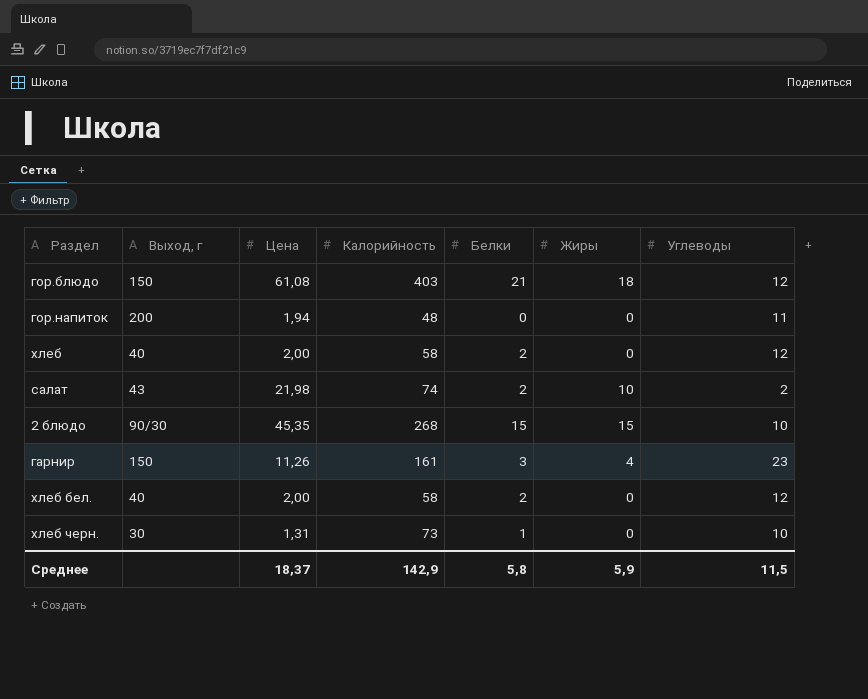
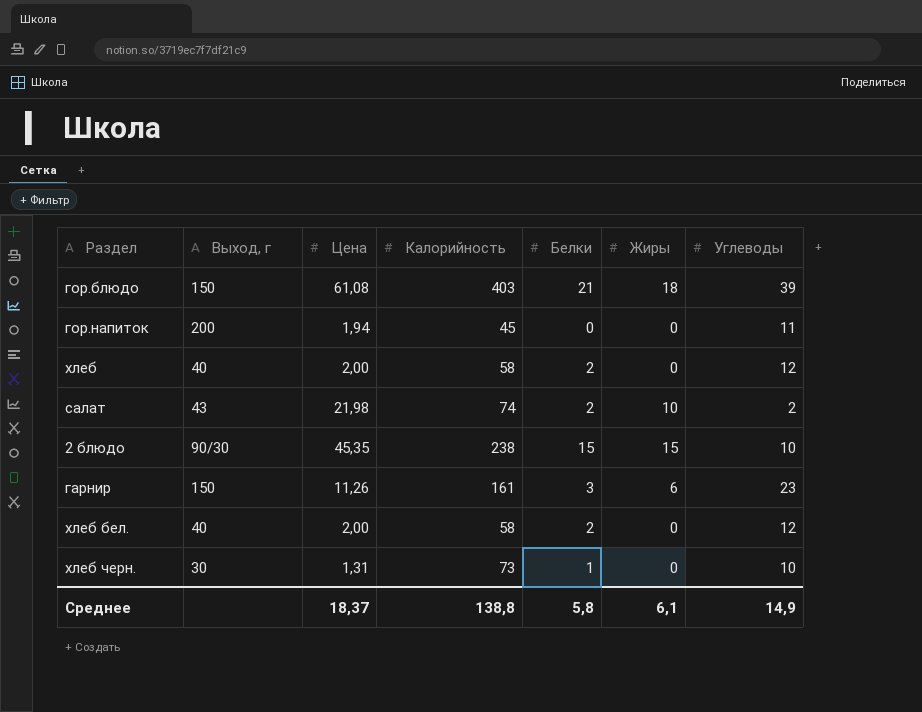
гор.блюдо | Углеводы: 12 -> 39
гор.напиток | Калорийность: 48 -> 45
2 блюдо | Калорийность: 268 -> 238
гарнир | Жиры: 4 -> 6
Среднее | Калорийность: 142,9 -> 138,8
Среднее | Жиры: 5,9 -> 6,1
Среднее | Углеводы: 11,5 -> 14,9

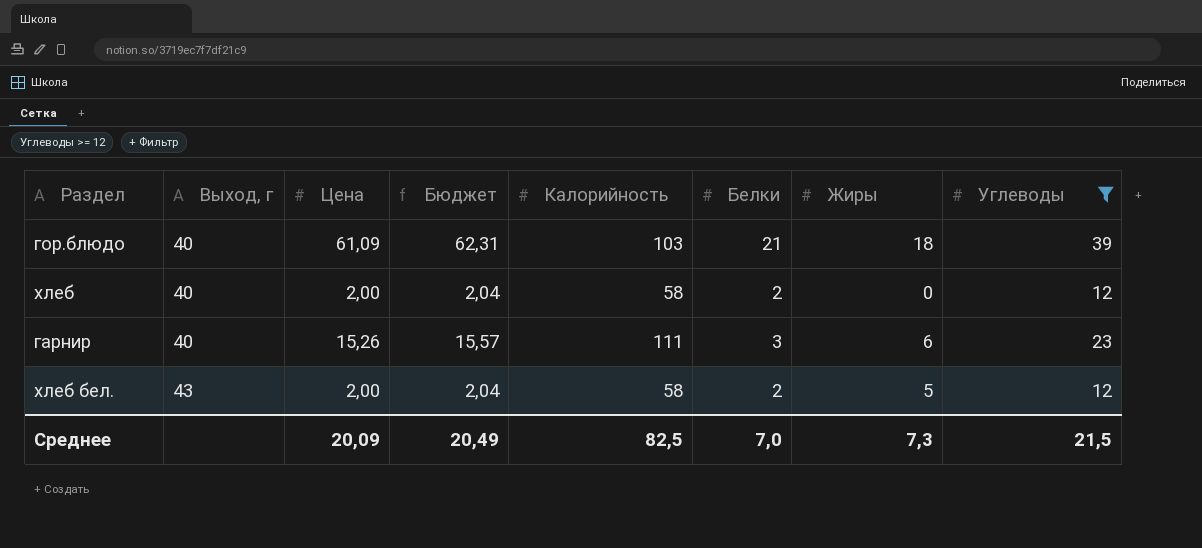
filter: none -> Углеводы >= 12
column Бюджет | formula: none -> [Цена] * 1,02
гор.блюдо | Выход, г: 150 -> 40
гор.блюдо | Цена: 61,08 -> 61,09
гор.блюдо | Калорийность: 403 -> 103
гарнир | Выход, г: 150 -> 40
гарнир | Цена: 11,26 -> 15,26
гарнир | Калорийность: 161 -> 111
хлеб бел. | Выход, г: 40 -> 43
хлеб бел. | Жиры: 0 -> 5
Среднее | Цена: 18,37 -> 20,09
Среднее | Калорийность: 138,8 -> 82,5
Среднее | Белки: 5,8 -> 7,0
Среднее | Жиры: 6,1 -> 7,3
Среднее | Углеводы: 14,9 -> 21,5

